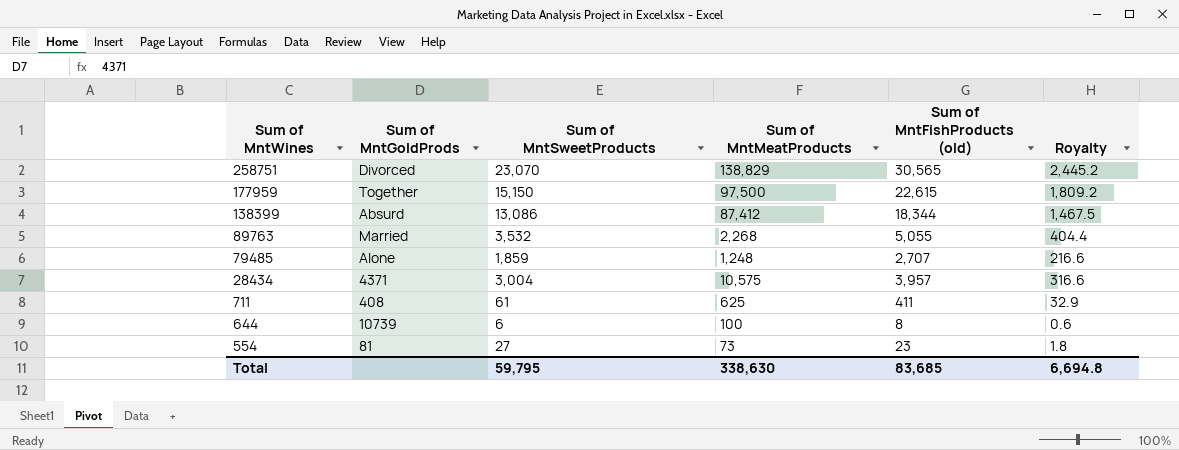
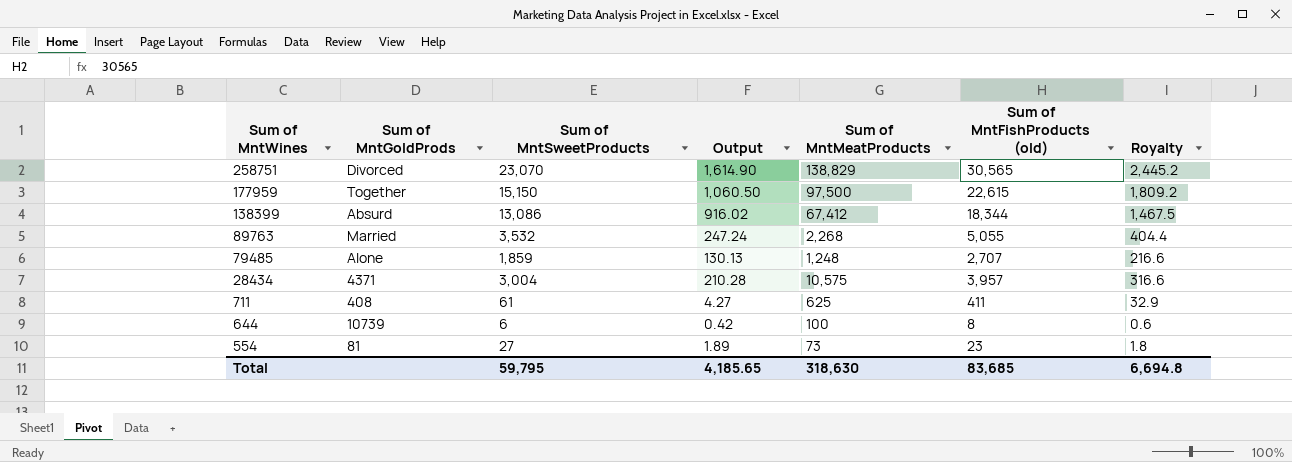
column Output | formula: none -> [Sum of MntSweetProducts] * 0.07
138399 | Sum of MntMeatProducts: 87,412 -> 67,412
Total | Sum of MntMeatProducts: 338,630 -> 318,630

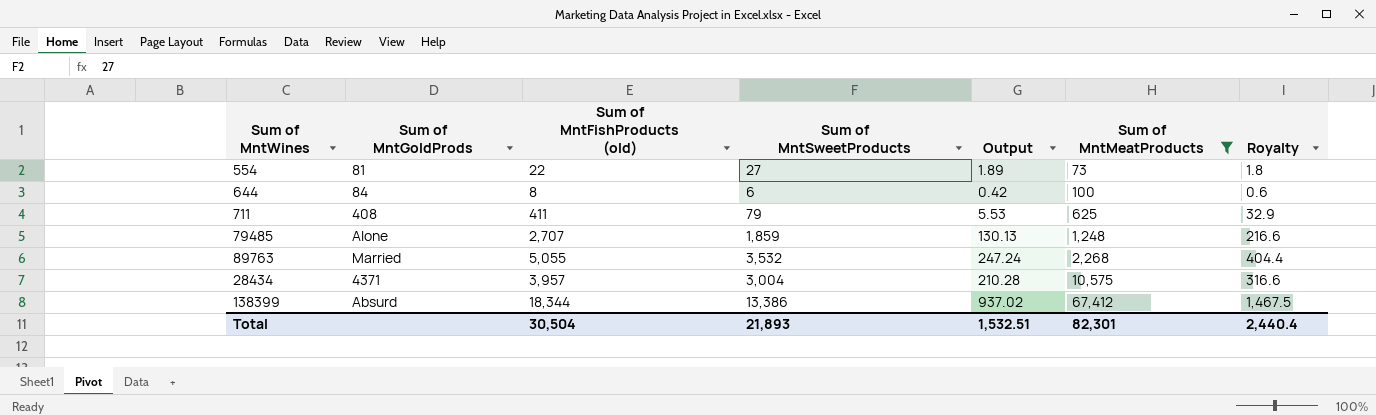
filter: none -> Sum of MntMeatProducts <= 67,412
row order: Sum of MntWines descending -> Sum of MntMeatProducts ascending
column Sum of MntFishProducts (old) | position: 6 -> 3
554 | Sum of MntFishProducts (old): 23 -> 22
644 | Sum of MntGoldProds: 10739 -> 84
711 | Sum of MntSweetProducts: 61 -> 79
711 | Output: 4.27 -> 5.53
138399 | Sum of MntSweetProducts: 13,086 -> 13,386
138399 | Output: 916.02 -> 937.02
Total | Sum of MntFishProducts (old): 83,685 -> 30,504
Total | Sum of MntSweetProducts: 59,795 -> 21,893
Total | Output: 4,185.65 -> 1,532.51
Total | Sum of MntMeatProducts: 318,630 -> 82,301
Total | Royalty: 6,694.8 -> 2,440.4

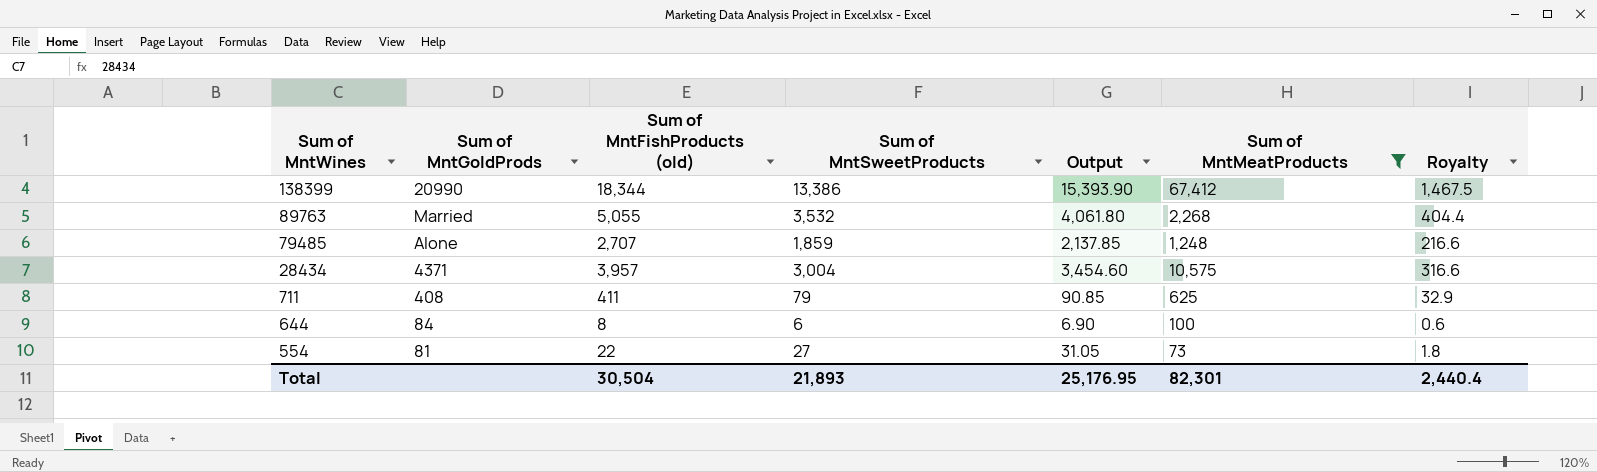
row order: Sum of MntMeatProducts ascending -> Sum of MntWines descending
column Output | formula: [Sum of MntSweetProducts] * 0.07 -> [Sum of MntSweetProducts] * 1.15
138399 | Sum of MntGoldProds: Absurd -> 20990
Total | Output: 1,532.51 -> 25,176.95

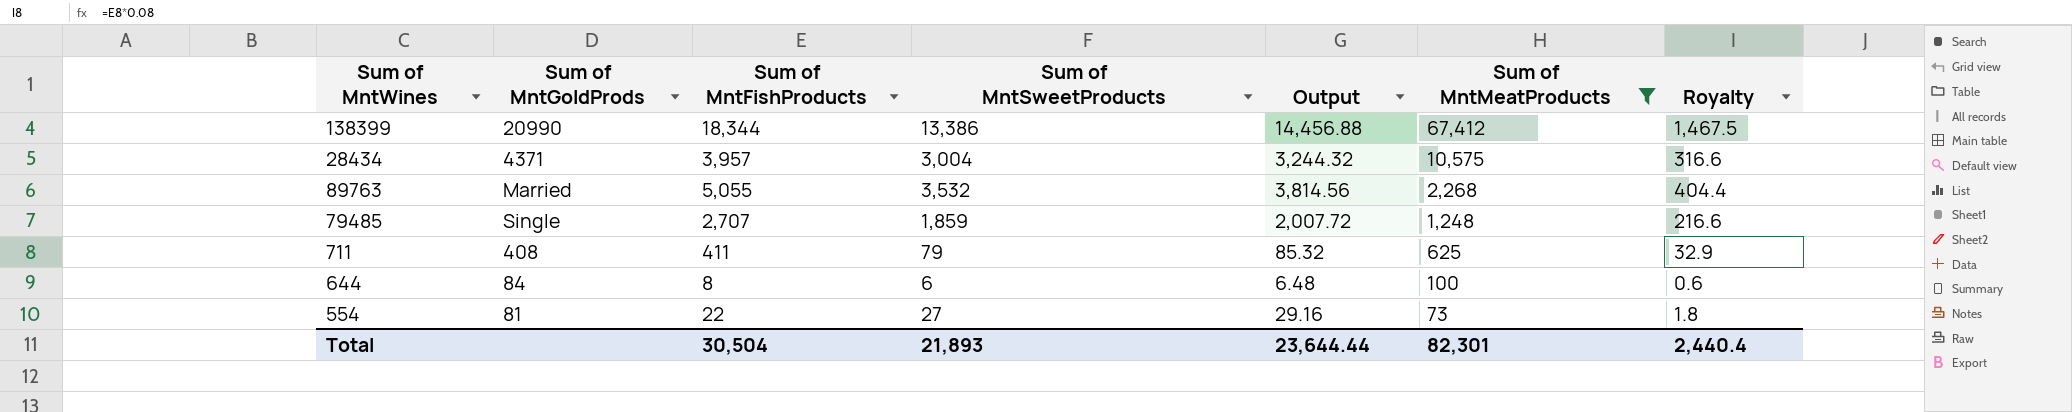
row order: Sum of MntWines descending -> Sum of MntMeatProducts descending
column name: Sum of MntFishProducts (old) -> Sum of MntFishProducts
column Output | formula: [Sum of MntSweetProducts] * 1.15 -> [Sum of MntSweetProducts] * 1.08
79485 | Sum of MntGoldProds: Alone -> Single
Total | Output: 25,176.95 -> 23,644.44

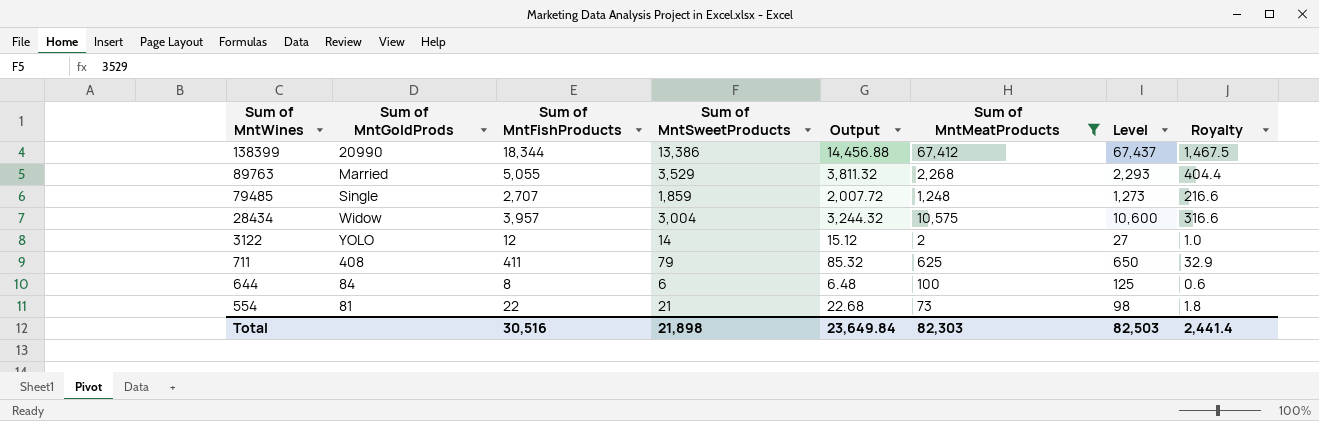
row order: Sum of MntMeatProducts descending -> Sum of MntWines descending
column Level | formula: none -> [Sum of MntMeatProducts] + 25
89763 | Sum of MntSweetProducts: 3,532 -> 3,529
89763 | Output: 3,814.56 -> 3,811.32
28434 | Sum of MntGoldProds: 4371 -> Widow
row 3122: none -> YOLO | 12 | 14 | 15.12 | 2 | 27 | 1.0
554 | Sum of MntSweetProducts: 27 -> 21
554 | Output: 29.16 -> 22.68
Total | Sum of MntFishProducts: 30,504 -> 30,516
Total | Sum of MntSweetProducts: 21,893 -> 21,898
Total | Output: 23,644.44 -> 23,649.84
Total | Sum of MntMeatProducts: 82,301 -> 82,303
Total | Royalty: 2,440.4 -> 2,441.4

